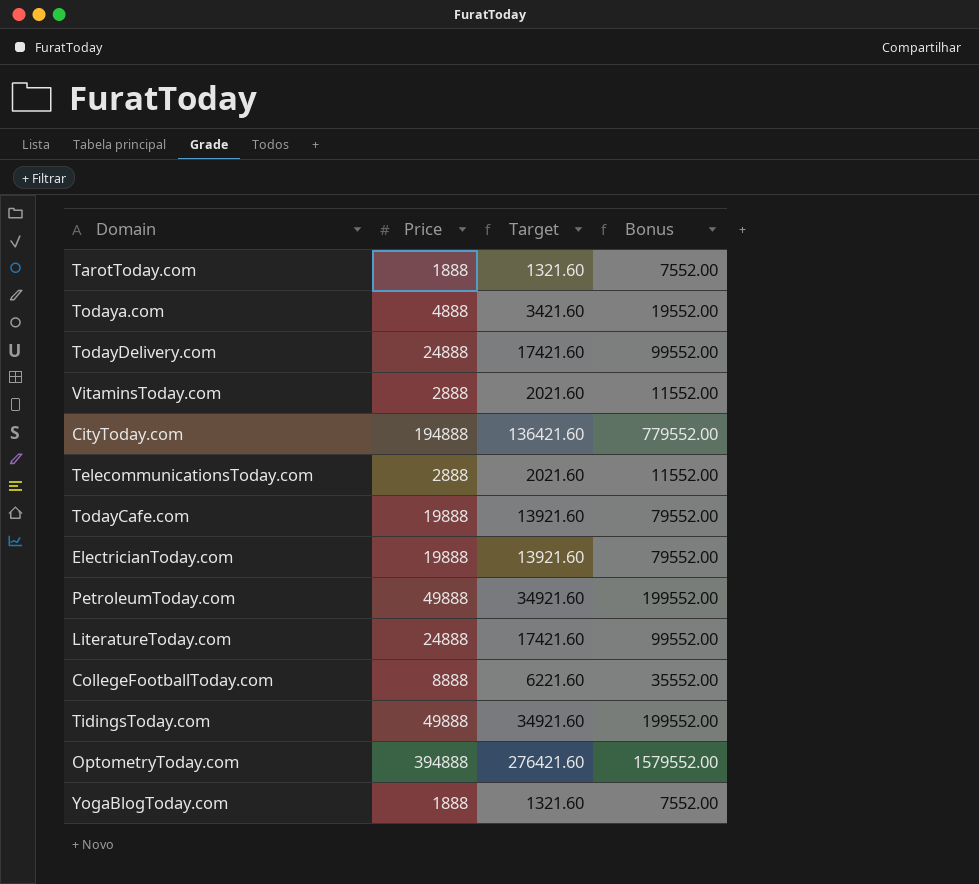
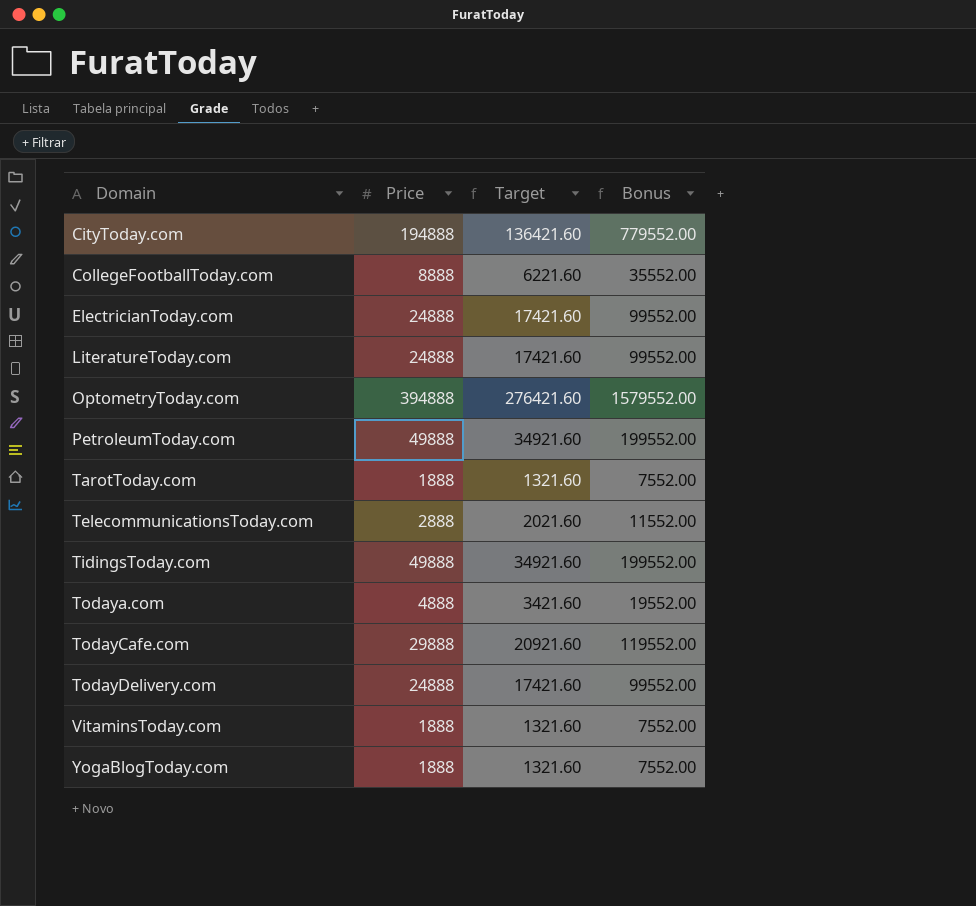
row order: none -> Domain ascending
ElectricianToday.com | Price: 19888 -> 24888
ElectricianToday.com | Target: 13921.60 -> 17421.60
ElectricianToday.com | Bonus: 79552.00 -> 99552.00
TodayCafe.com | Price: 19888 -> 29888
TodayCafe.com | Target: 13921.60 -> 20921.60
TodayCafe.com | Bonus: 79552.00 -> 119552.00
VitaminsToday.com | Price: 2888 -> 1888
VitaminsToday.com | Target: 2021.60 -> 1321.60
VitaminsToday.com | Bonus: 11552.00 -> 7552.00

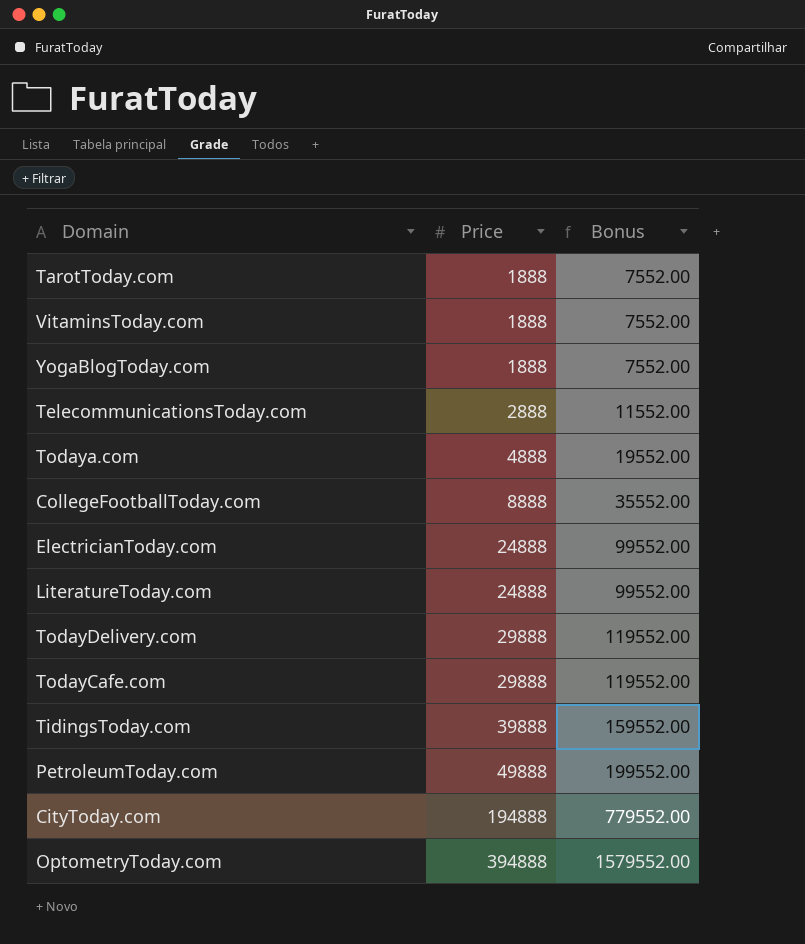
row order: Domain ascending -> Price ascending
column Target | formula: [Price] * 0.7 -> none
TodayDelivery.com | Price: 24888 -> 29888
TodayDelivery.com | Bonus: 99552.00 -> 119552.00
TidingsToday.com | Price: 49888 -> 39888
TidingsToday.com | Bonus: 199552.00 -> 159552.00

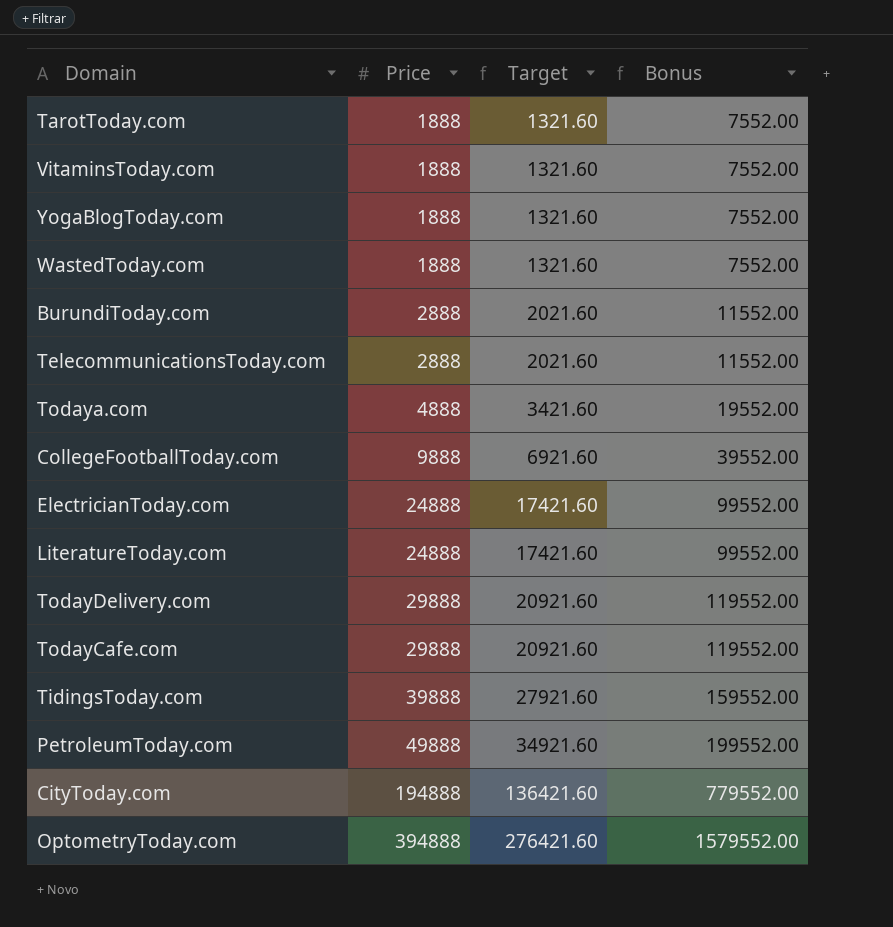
column Target | formula: none -> [Price] * 0.7
row WastedToday.com: none -> 1888 | 1321.60 | 7552.00
row BurundiToday.com: none -> 2888 | 2021.60 | 11552.00
CollegeFootballToday.com | Price: 8888 -> 9888
CollegeFootballToday.com | Bonus: 35552.00 -> 39552.00

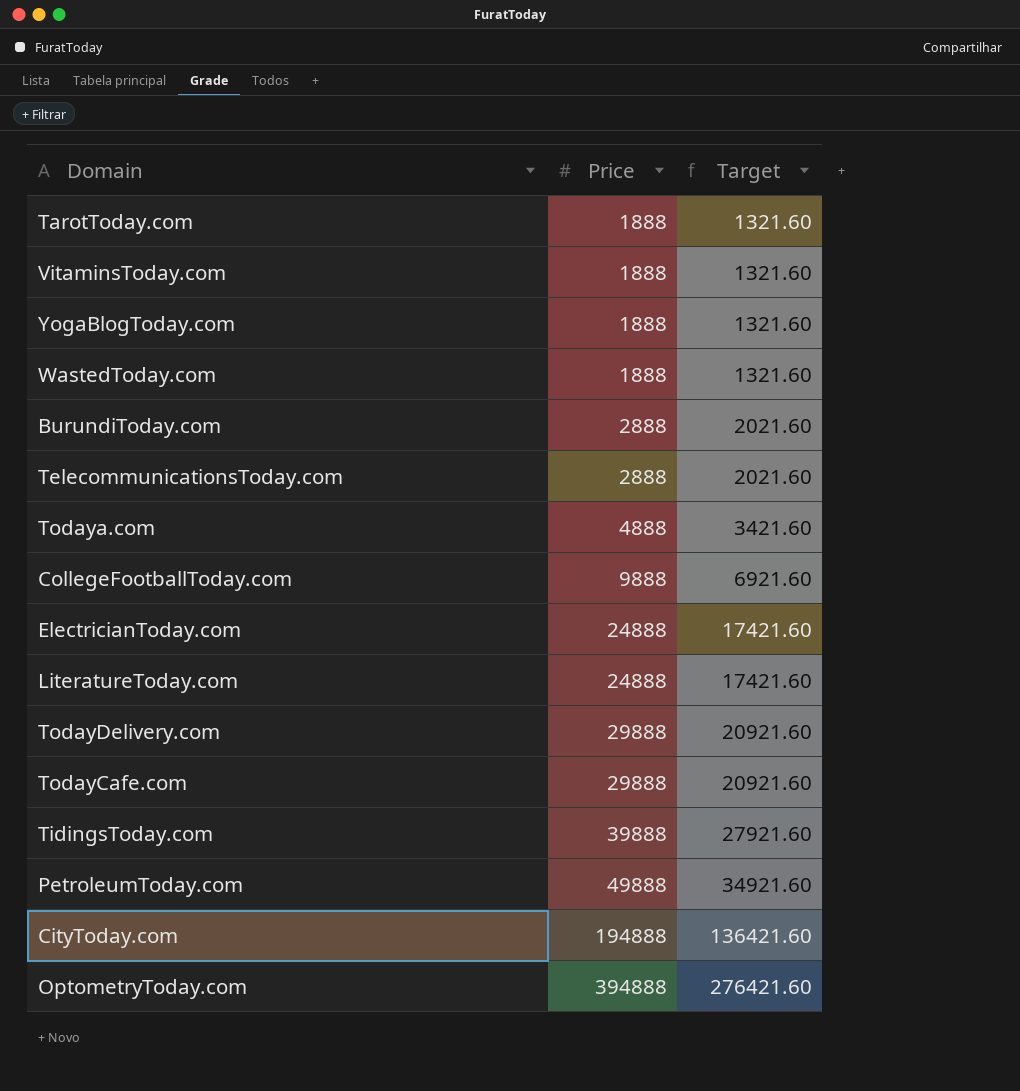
column Bonus | formula: [Price] * 4 -> none

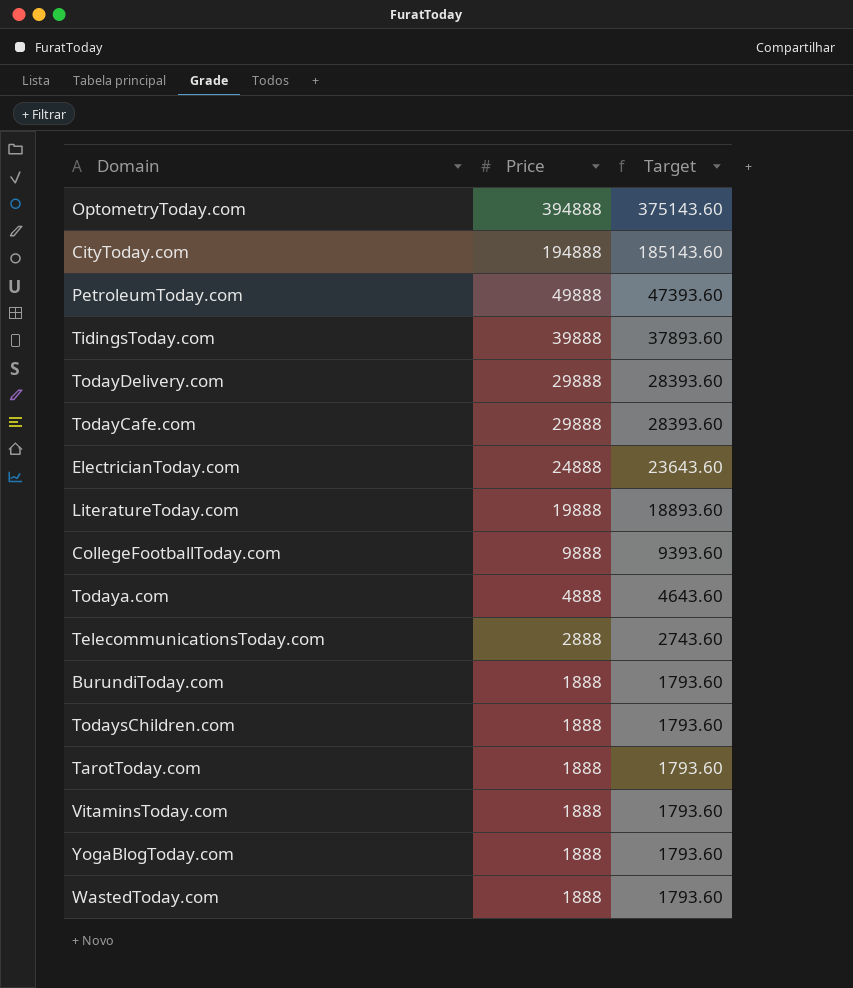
row order: Price ascending -> Price descending
column Target | formula: [Price] * 0.7 -> [Price] * 0.95
LiteratureToday.com | Price: 24888 -> 19888
BurundiToday.com | Price: 2888 -> 1888
row TodaysChildren.com: none -> 1888 | 1793.60

